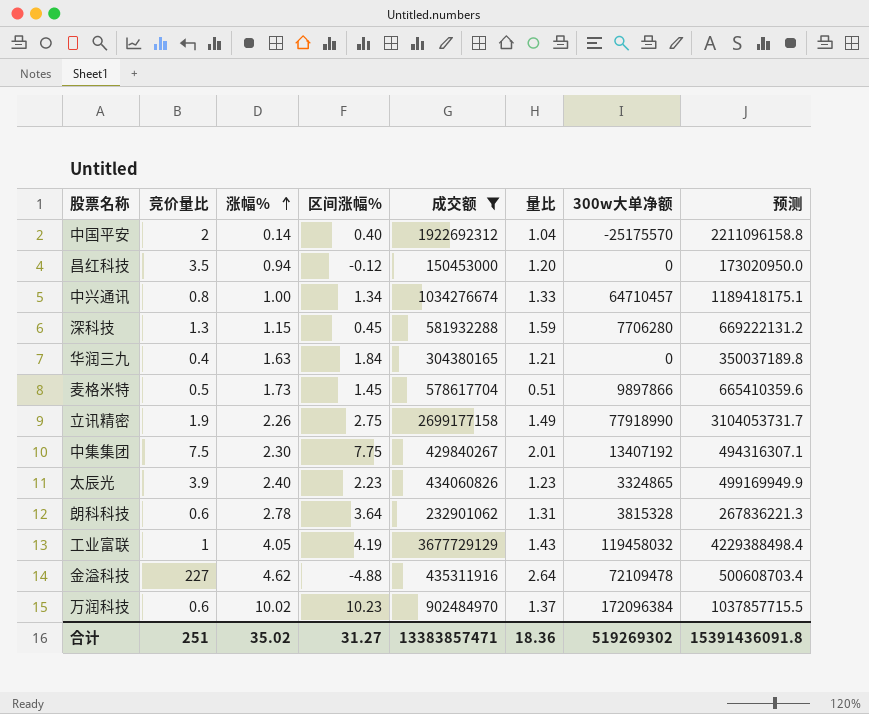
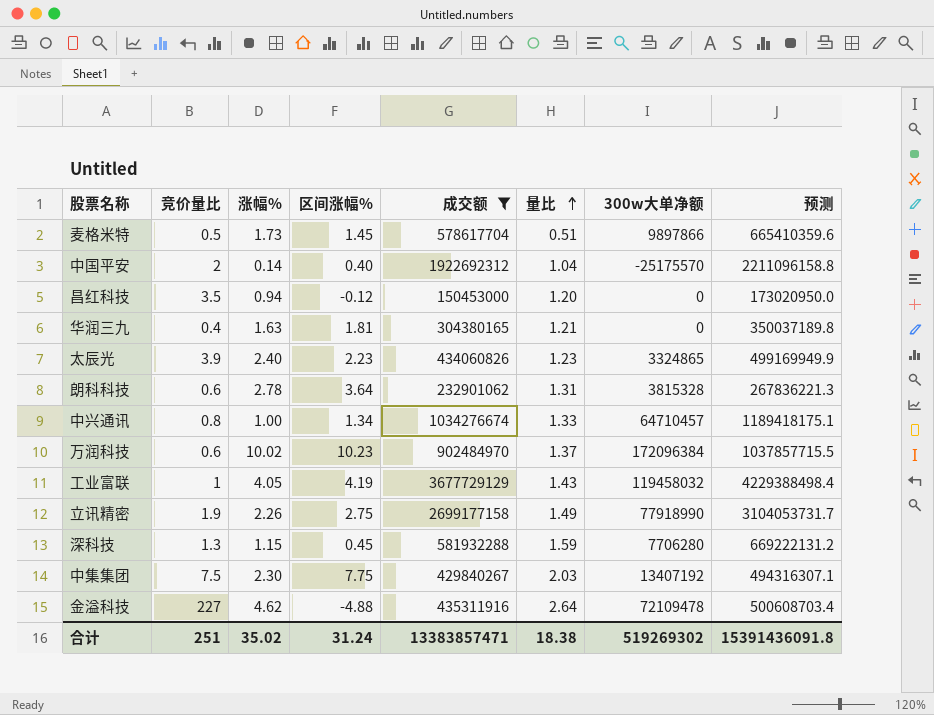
row order: 涨幅% ascending -> 量比 ascending
华润三九 | 区间涨幅%: 1.84 -> 1.81
中集集团 | 量比: 2.01 -> 2.03
合计 | 区间涨幅%: 31.27 -> 31.24
合计 | 量比: 18.36 -> 18.38

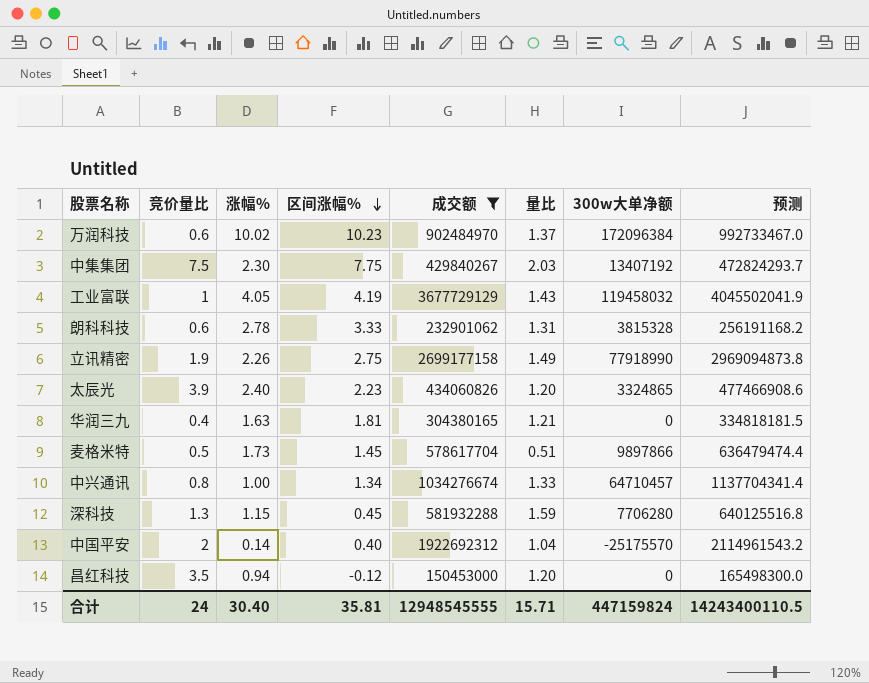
row order: 量比 ascending -> 区间涨幅% descending
column 预测 | formula: [成交额] * 1.15 -> [成交额] * 1.1
row 金溢科技: 227 | 4.62 | -4.88 | 435311916 | 2.64 | 72109478 | 500608703.4 -> none
朗科科技 | 区间涨幅%: 3.64 -> 3.33
太辰光 | 量比: 1.23 -> 1.20
合计 | 竞价量比: 251 -> 24
合计 | 涨幅%: 35.02 -> 30.40
合计 | 区间涨幅%: 31.24 -> 35.81
合计 | 成交额: 13383857471 -> 12948545555
合计 | 量比: 18.38 -> 15.71
合计 | 300w大单净额: 519269302 -> 447159824
合计 | 预测: 15391436091.8 -> 14243400110.5

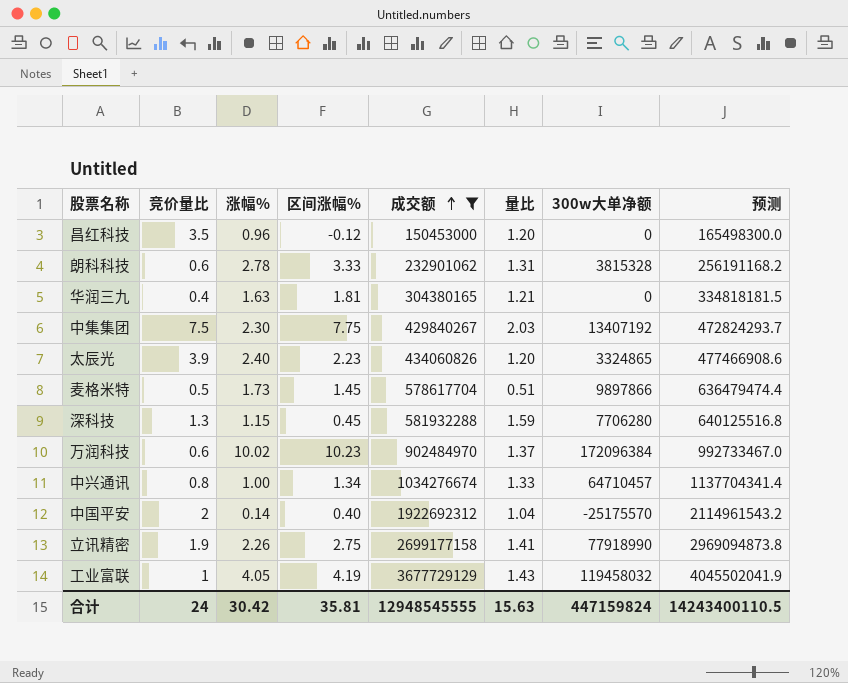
row order: 区间涨幅% descending -> 成交额 ascending
昌红科技 | 涨幅%: 0.94 -> 0.96
立讯精密 | 量比: 1.49 -> 1.41
合计 | 涨幅%: 30.40 -> 30.42
合计 | 量比: 15.71 -> 15.63

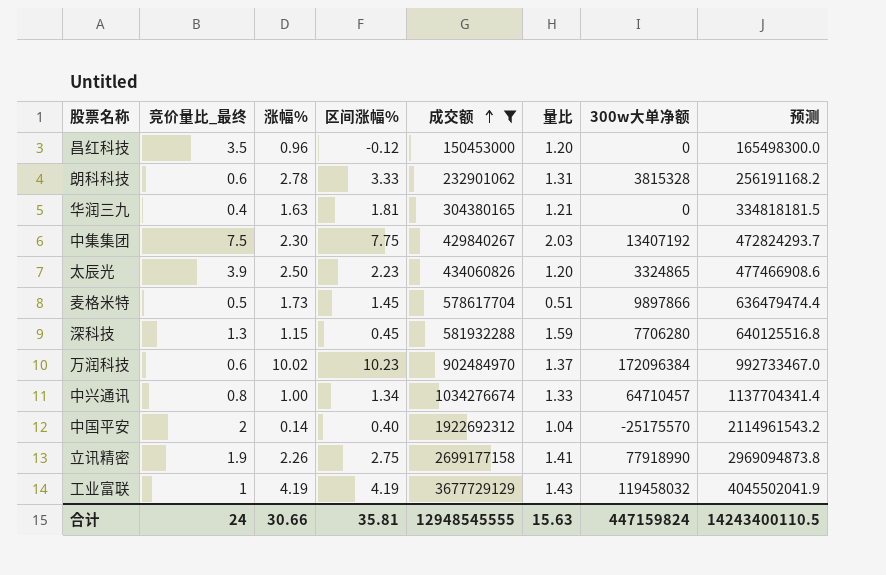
column name: 竞价量比 -> 竞价量比_最终
太辰光 | 涨幅%: 2.40 -> 2.50
工业富联 | 涨幅%: 4.05 -> 4.19
合计 | 涨幅%: 30.42 -> 30.66

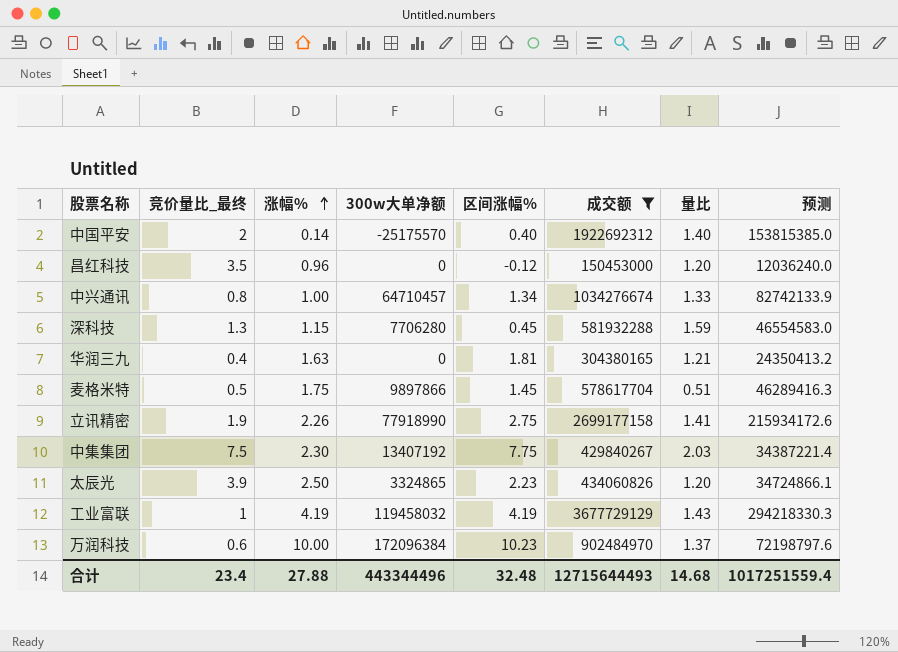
row order: 成交额 ascending -> 涨幅% ascending
column 300w大单净额 | position: 7 -> 4
column 预测 | formula: [成交额] * 1.1 -> [成交额] * 0.08
row 朗科科技: 0.6 | 2.78 | 3.33 | 232901062 | 1.31 | 3815328 | 256191168.2 -> none
中国平安 | 量比: 1.04 -> 1.40
麦格米特 | 涨幅%: 1.73 -> 1.75
万润科技 | 涨幅%: 10.02 -> 10.00
合计 | 竞价量比_最终: 24 -> 23.4
合计 | 涨幅%: 30.66 -> 27.88
合计 | 300w大单净额: 447159824 -> 443344496
合计 | 区间涨幅%: 35.81 -> 32.48
合计 | 成交额: 12948545555 -> 12715644493
合计 | 量比: 15.63 -> 14.68
合计 | 预测: 14243400110.5 -> 1017251559.4

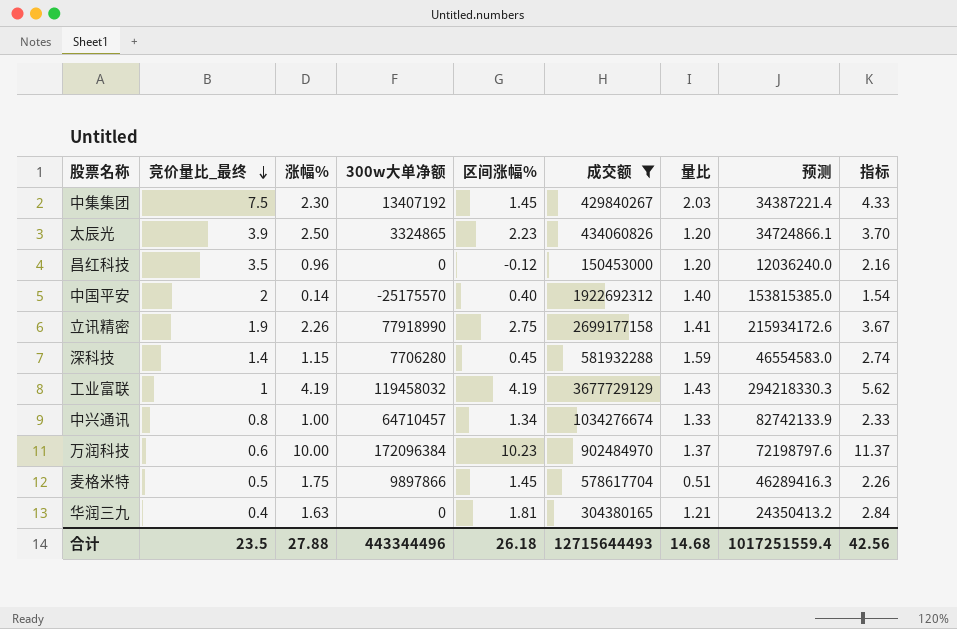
row order: 涨幅% ascending -> 竞价量比_最终 descending
column 指标 | formula: none -> [涨幅%] + [量比]
中集集团 | 区间涨幅%: 7.75 -> 1.45
深科技 | 竞价量比_最终: 1.3 -> 1.4
合计 | 竞价量比_最终: 23.4 -> 23.5
合计 | 区间涨幅%: 32.48 -> 26.18

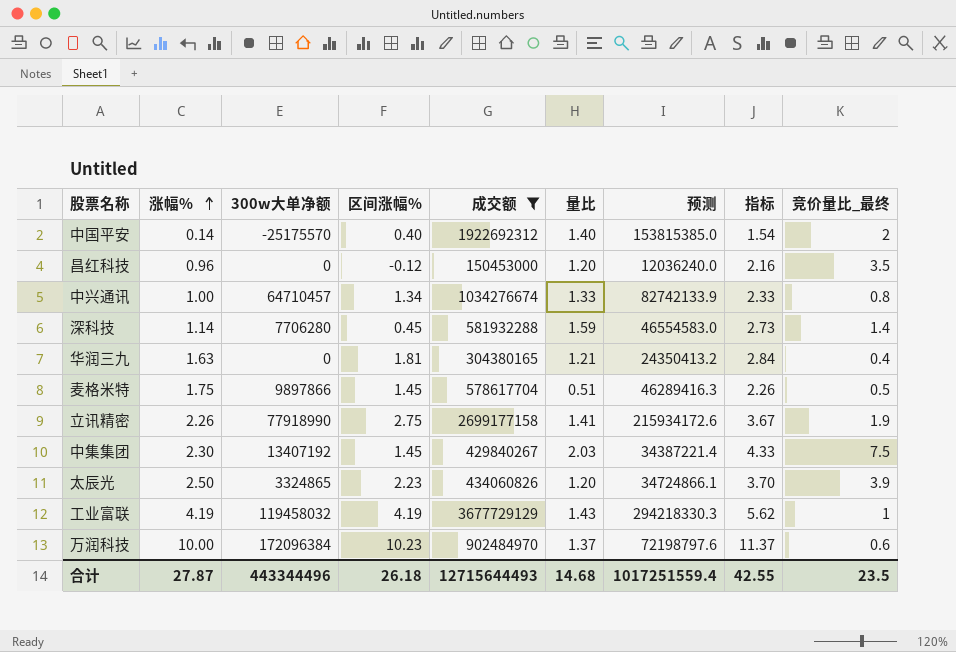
row order: 竞价量比_最终 descending -> 涨幅% ascending
column 竞价量比_最终 | position: 2 -> 9
深科技 | 涨幅%: 1.15 -> 1.14
深科技 | 指标: 2.74 -> 2.73
合计 | 涨幅%: 27.88 -> 27.87
合计 | 指标: 42.56 -> 42.55

